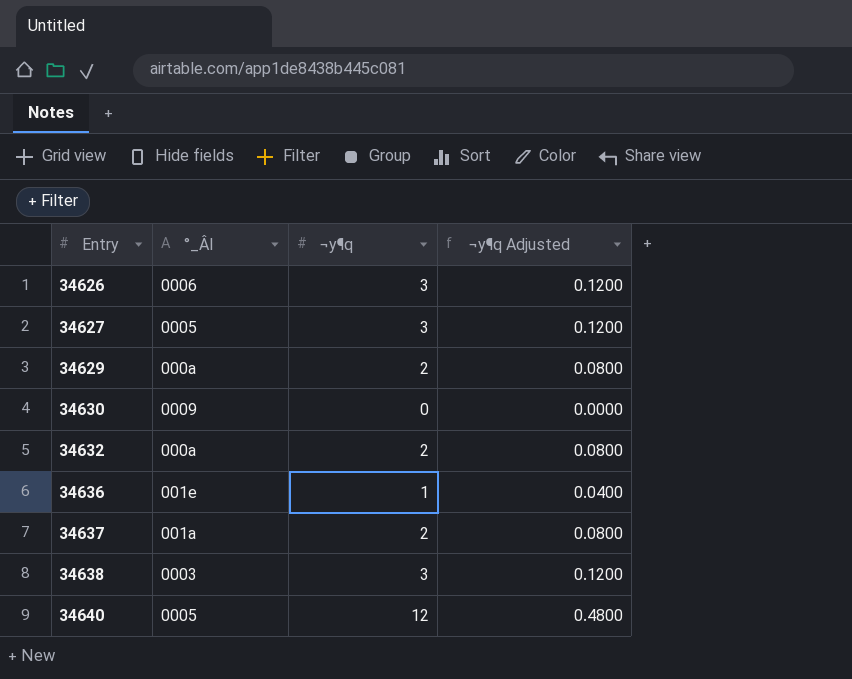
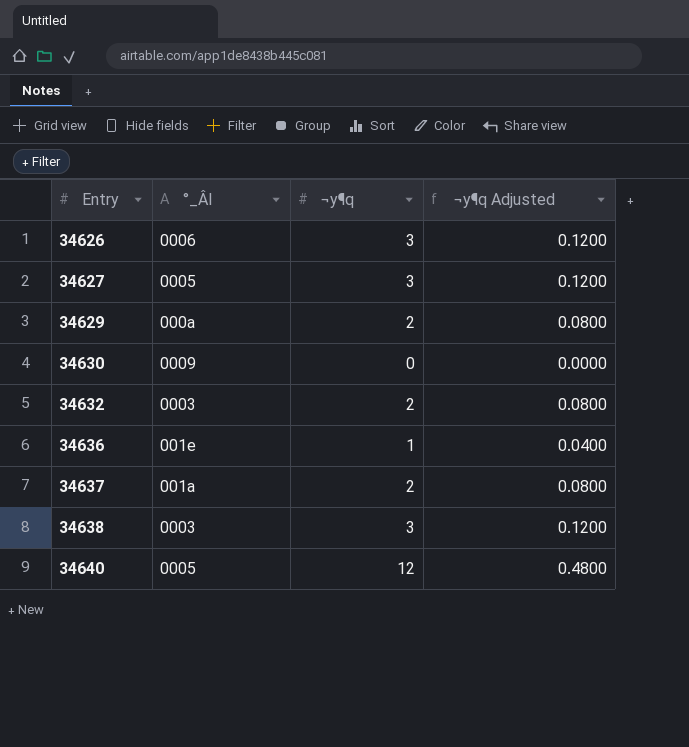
34632 | °_ÂI: 000a -> 0003

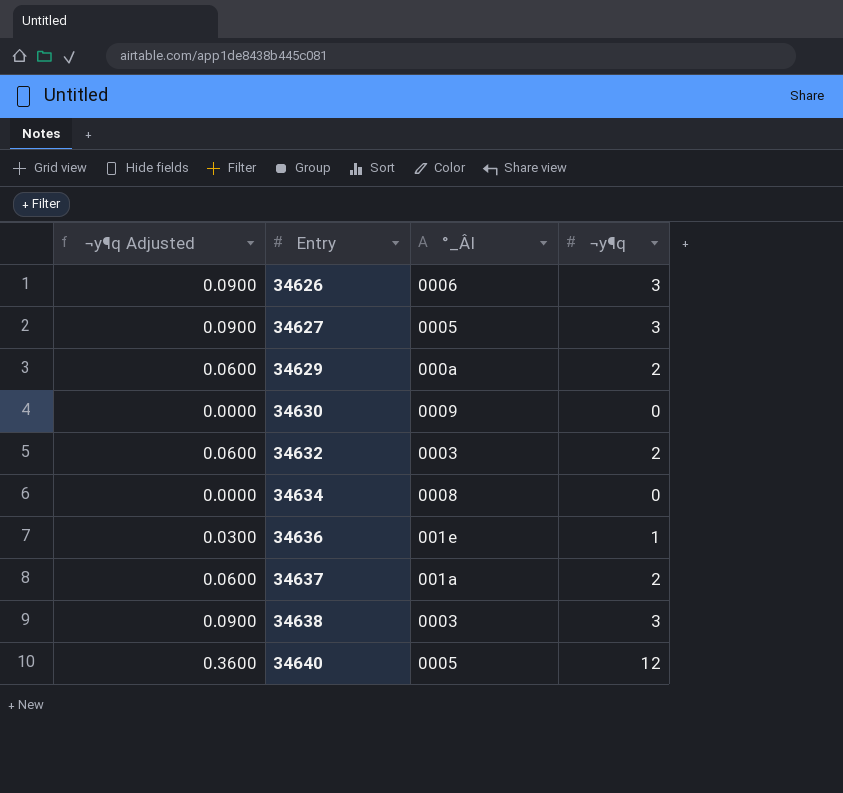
column ¬y¶q Adjusted | formula: [¬y¶q] * 0.04 -> [¬y¶q] * 0.03
column ¬y¶q Adjusted | position: 4 -> 1
row 34634: none -> 0.0000 | 0008 | 0

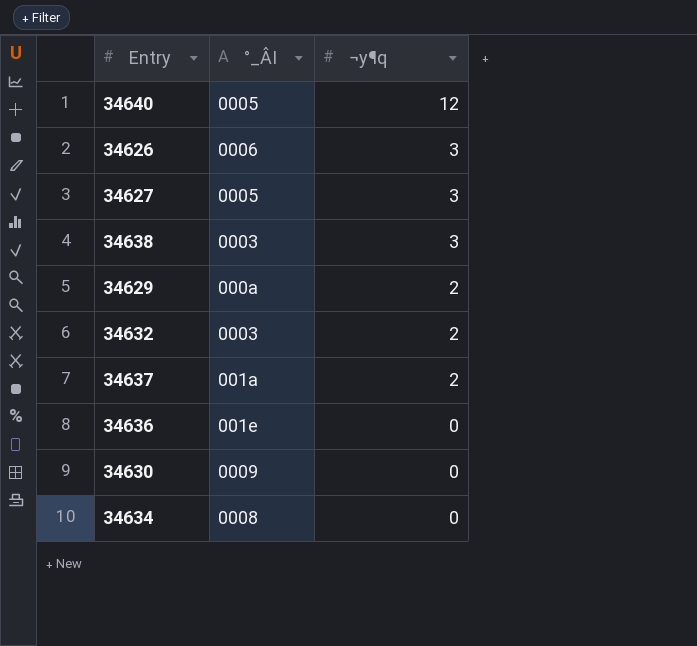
row order: Entry ascending -> ¬y¶q descending
column ¬y¶q Adjusted | formula: [¬y¶q] * 0.03 -> none
34636 | ¬y¶q: 1 -> 0

